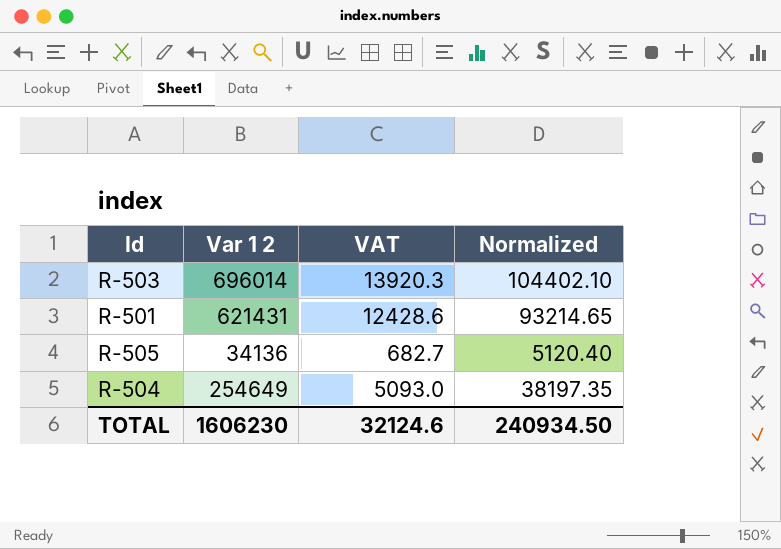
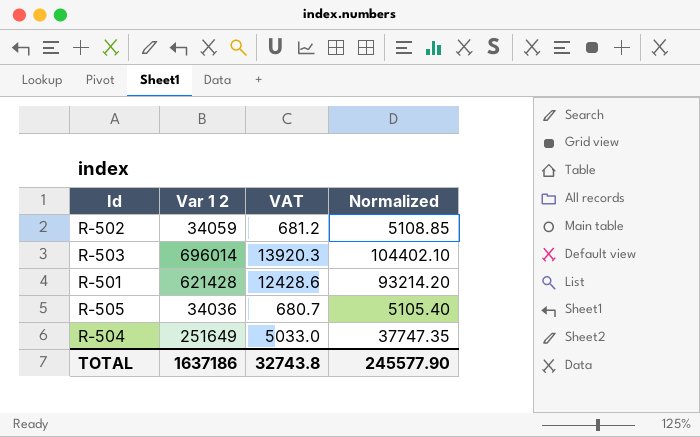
row R-502: none -> 34059 | 681.2 | 5108.85
R-501 | Var 1 2: 621431 -> 621428
R-501 | Normalized: 93214.65 -> 93214.20
R-505 | Var 1 2: 34136 -> 34036
R-505 | VAT: 682.7 -> 680.7
R-505 | Normalized: 5120.40 -> 5105.40
R-504 | Var 1 2: 254649 -> 251649
R-504 | VAT: 5093.0 -> 5033.0
R-504 | Normalized: 38197.35 -> 37747.35
TOTAL | Var 1 2: 1606230 -> 1637186
TOTAL | VAT: 32124.6 -> 32743.8
TOTAL | Normalized: 240934.50 -> 245577.90

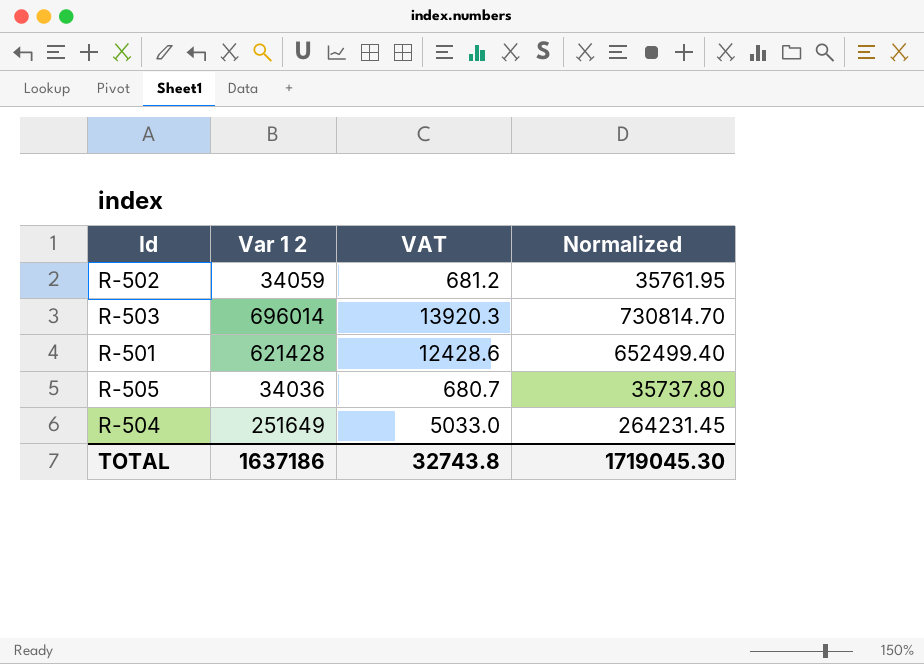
column Normalized | formula: [Var 1 2] * 0.15 -> [Var 1 2] * 1.05
TOTAL | Normalized: 245577.90 -> 1719045.30

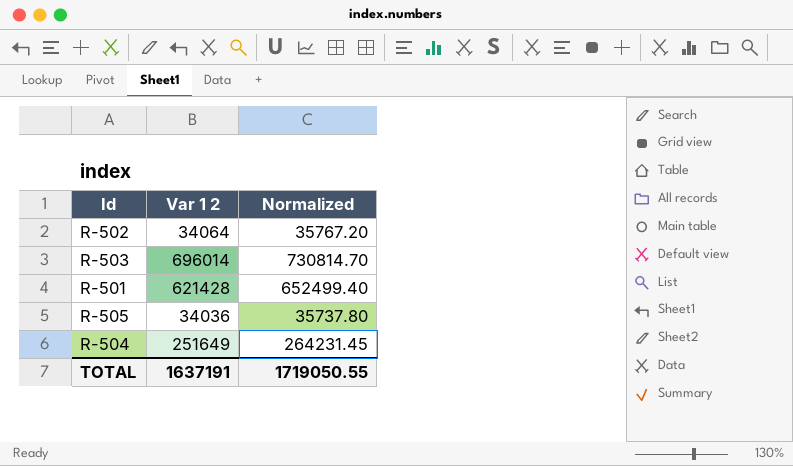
column VAT | formula: [Var 1 2] * 0.02 -> none
R-502 | Var 1 2: 34059 -> 34064
R-502 | Normalized: 35761.95 -> 35767.20
TOTAL | Var 1 2: 1637186 -> 1637191
TOTAL | Normalized: 1719045.30 -> 1719050.55

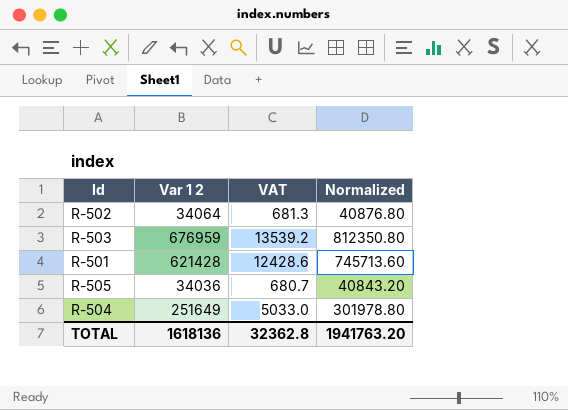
column VAT | formula: none -> [Var 1 2] * 0.02
column Normalized | formula: [Var 1 2] * 1.05 -> [Var 1 2] * 1.2
R-503 | Var 1 2: 696014 -> 676959
TOTAL | Var 1 2: 1637191 -> 1618136
TOTAL | Normalized: 1719050.55 -> 1941763.20

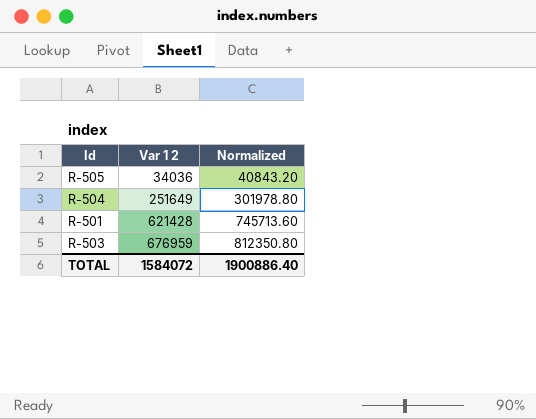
row order: none -> Var 1 2 ascending
column VAT | formula: [Var 1 2] * 0.02 -> none
row R-502: 34064 | 681.3 | 40876.80 -> none
TOTAL | Var 1 2: 1618136 -> 1584072
TOTAL | Normalized: 1941763.20 -> 1900886.40

